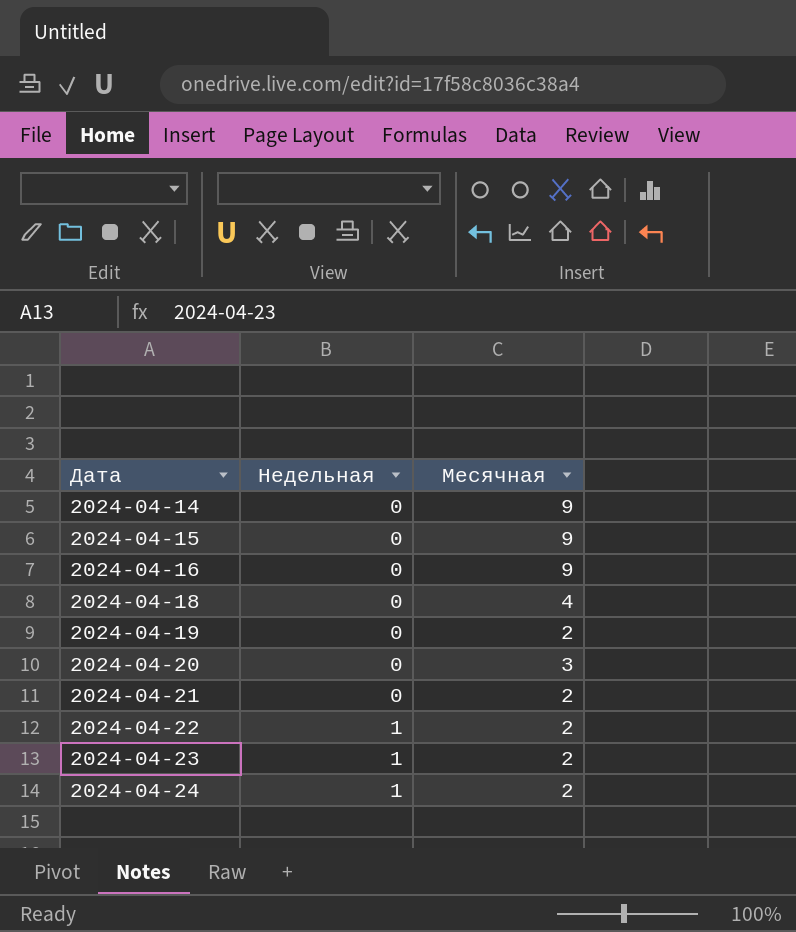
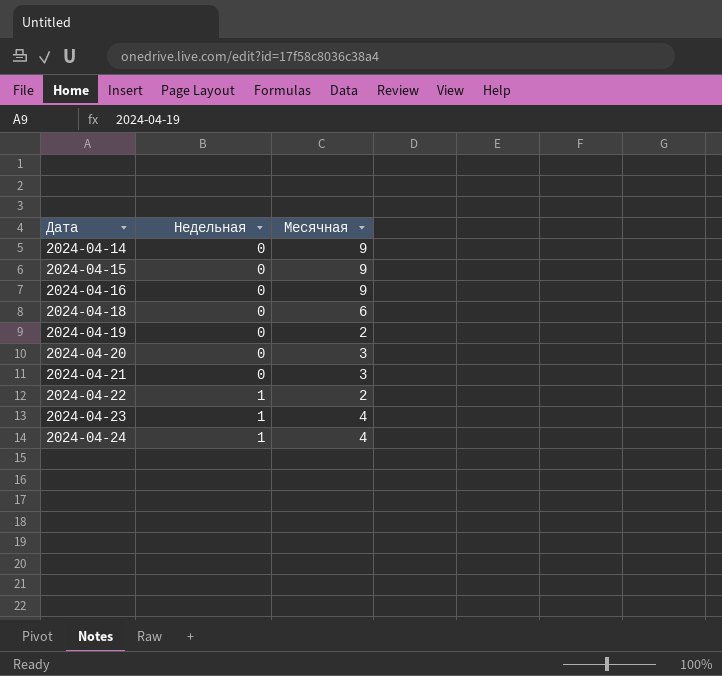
2024-04-18 | Месячная: 4 -> 6
2024-04-21 | Месячная: 2 -> 3
2024-04-23 | Месячная: 2 -> 4
2024-04-24 | Месячная: 2 -> 4

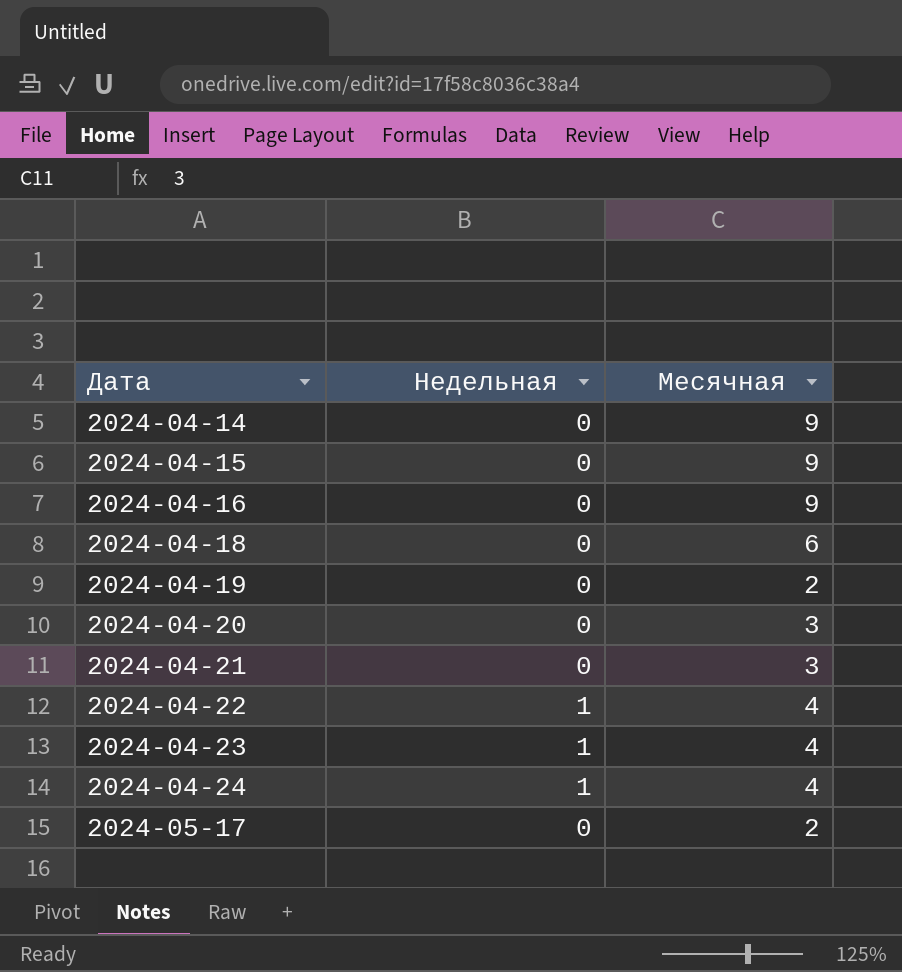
2024-04-22 | Месячная: 2 -> 4
row 2024-05-17: none -> 0 | 2

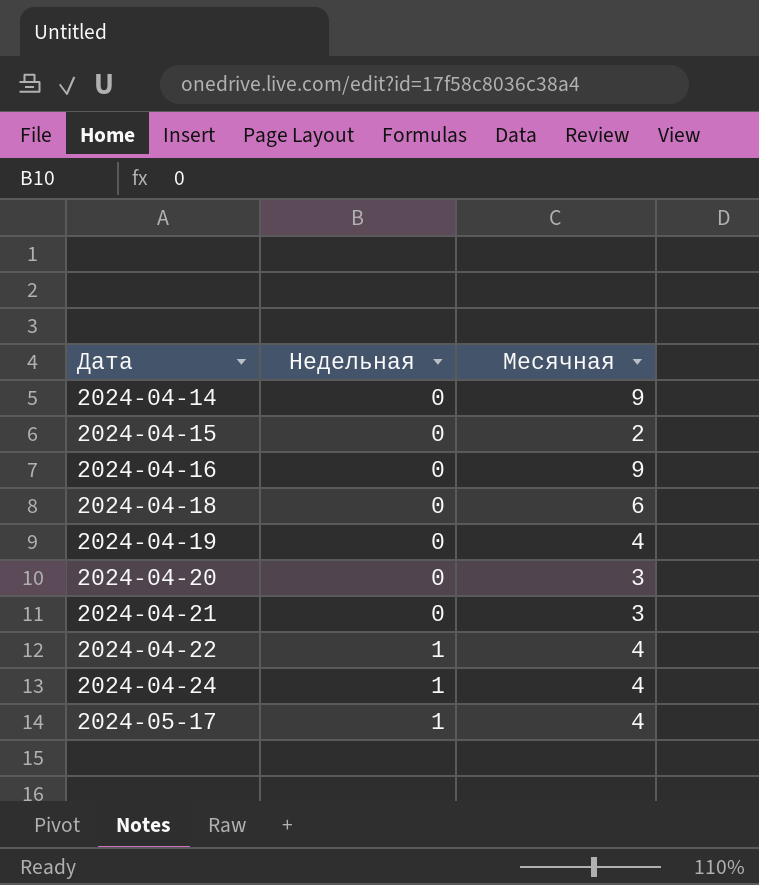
row 2024-04-23: 1 | 4 -> none
2024-04-15 | Месячная: 9 -> 2
2024-04-19 | Месячная: 2 -> 4
2024-05-17 | Недельная: 0 -> 1
2024-05-17 | Месячная: 2 -> 4

